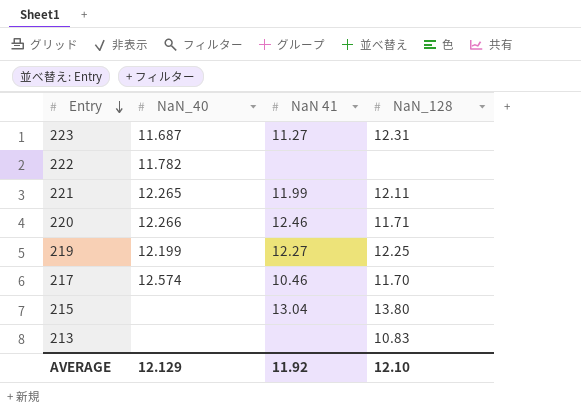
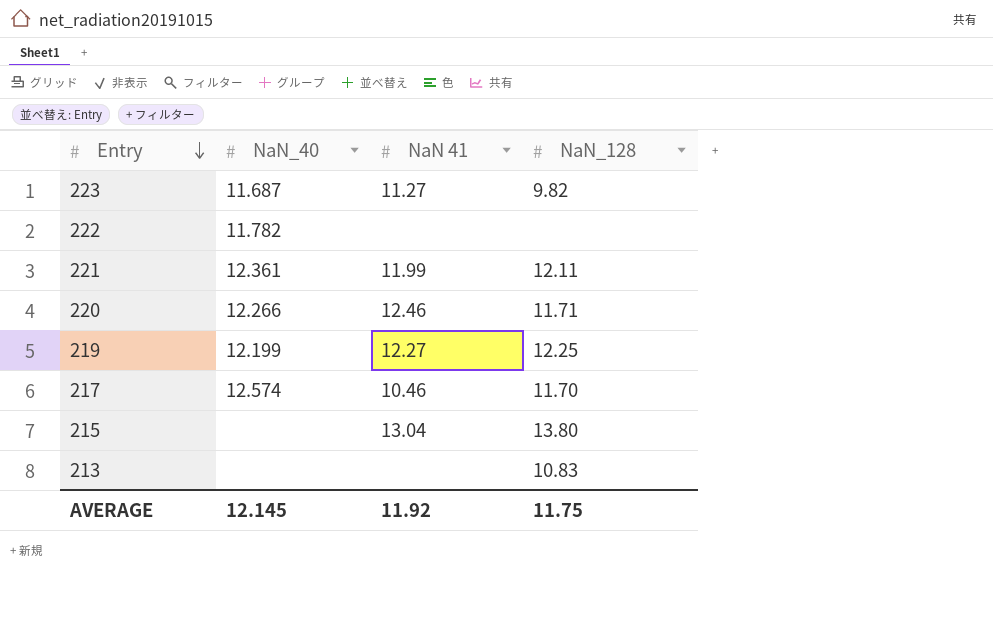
223 | NaN_128: 12.31 -> 9.82
221 | NaN_40: 12.265 -> 12.361
AVERAGE | NaN_40: 12.129 -> 12.145
AVERAGE | NaN_128: 12.10 -> 11.75

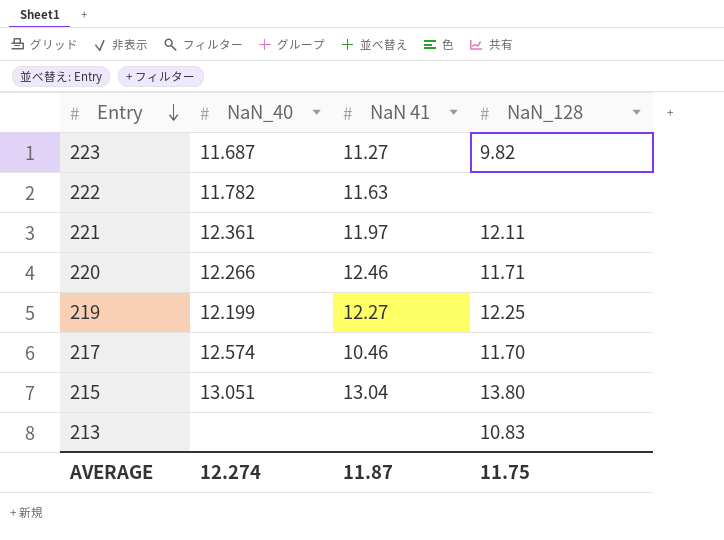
222 | NaN 41: none -> 11.63
221 | NaN 41: 11.99 -> 11.97
215 | NaN_40: none -> 13.051
AVERAGE | NaN_40: 12.145 -> 12.274
AVERAGE | NaN 41: 11.92 -> 11.87

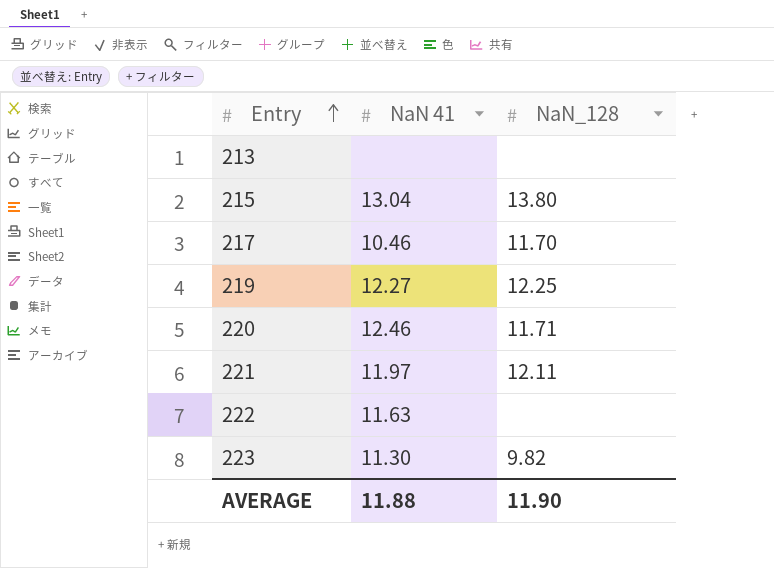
row order: Entry descending -> Entry ascending
column NaN_40 | position: 2 -> none
213 | NaN_128: 10.83 -> none
223 | NaN 41: 11.27 -> 11.30
AVERAGE | NaN 41: 11.87 -> 11.88
AVERAGE | NaN_128: 11.75 -> 11.90

